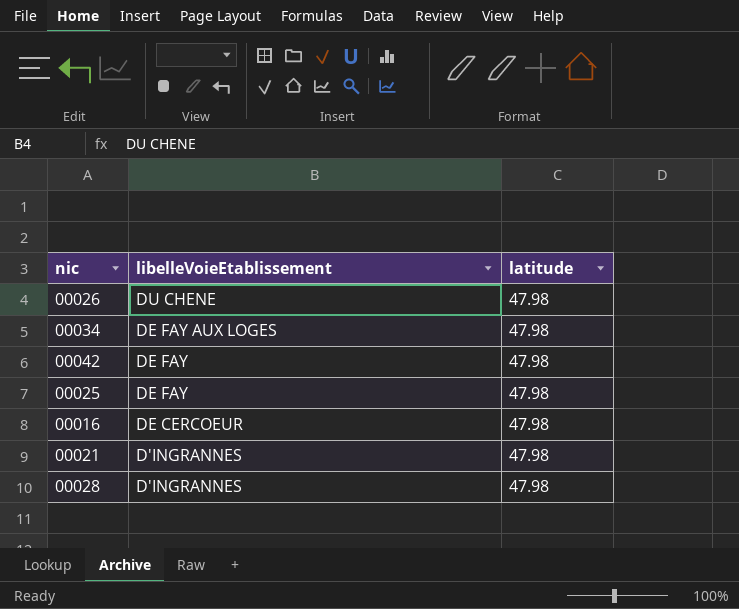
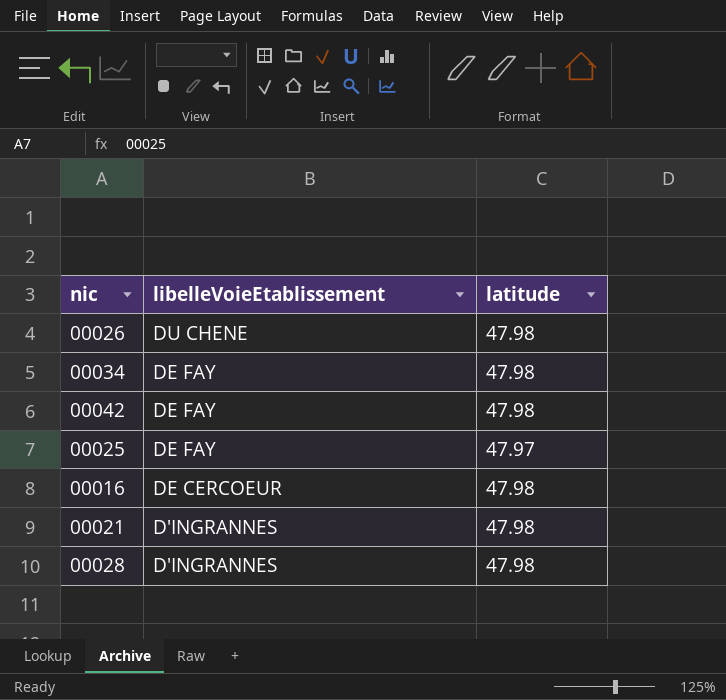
00034 | libelleVoieEtablissement: DE FAY AUX LOGES -> DE FAY
00025 | latitude: 47.98 -> 47.97

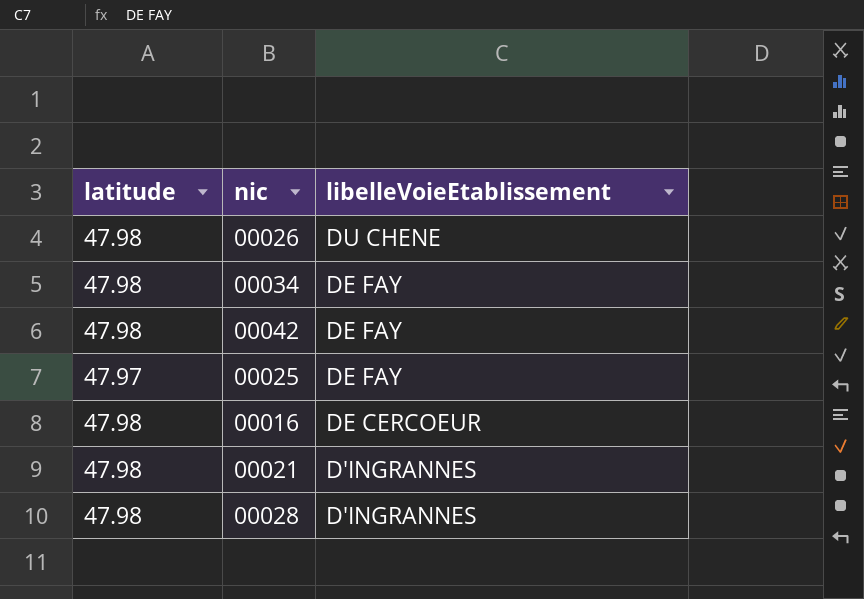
column latitude | position: 3 -> 1

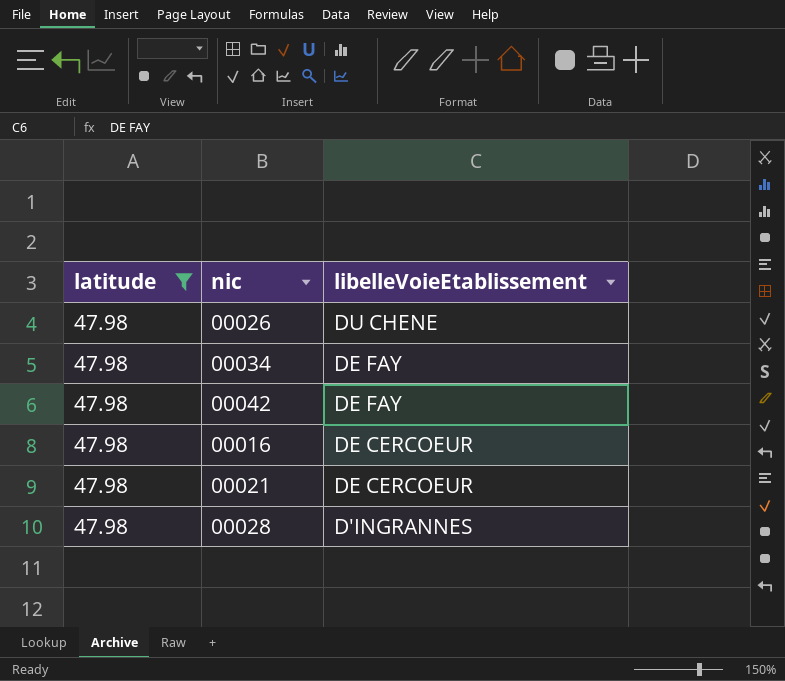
filter: none -> latitude = 47.98
00021 | libelleVoieEtablissement: D'INGRANNES -> DE CERCOEUR

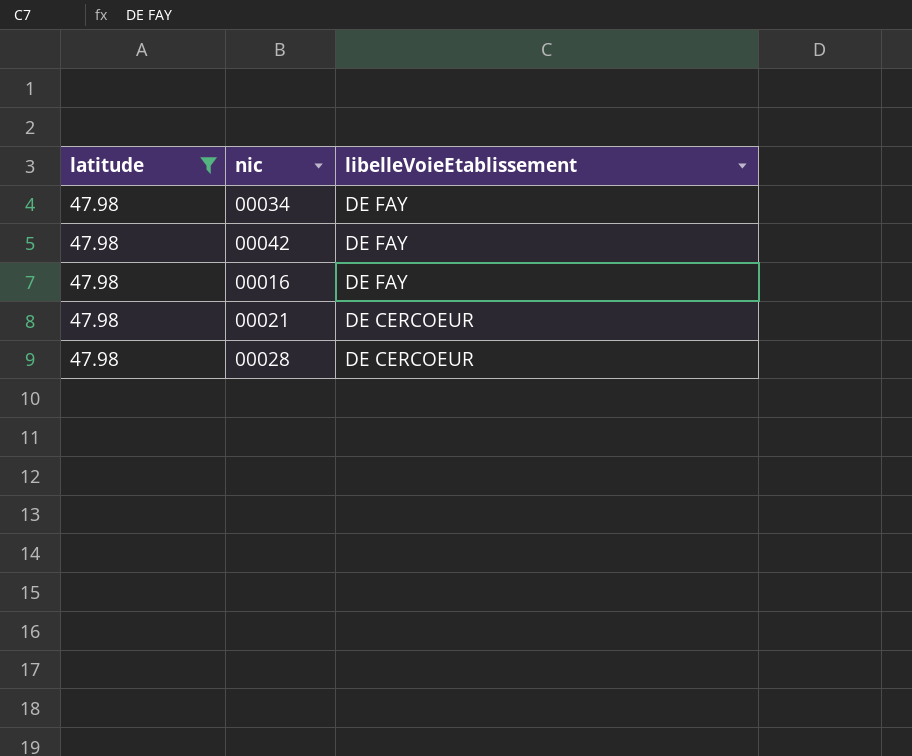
row 00026: 47.98 | DU CHENE -> none
00016 | libelleVoieEtablissement: DE CERCOEUR -> DE FAY
00028 | libelleVoieEtablissement: D'INGRANNES -> DE CERCOEUR

